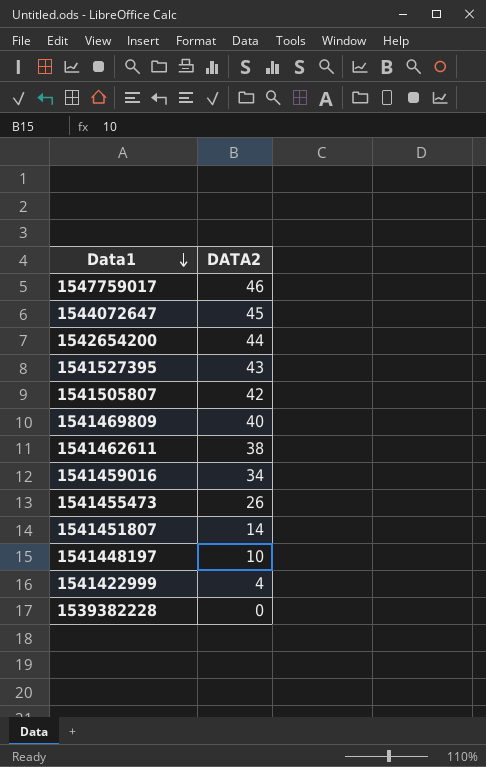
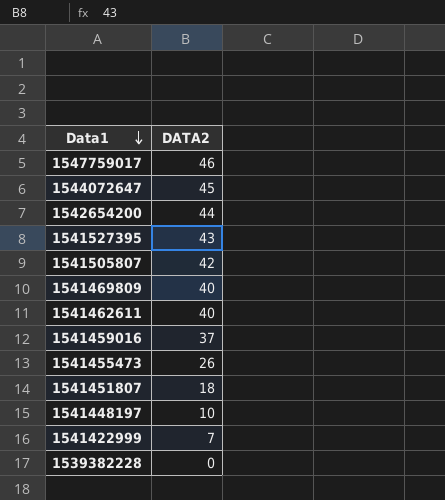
1541462611 | DATA2: 38 -> 40
1541459016 | DATA2: 34 -> 37
1541451807 | DATA2: 14 -> 18
1541422999 | DATA2: 4 -> 7

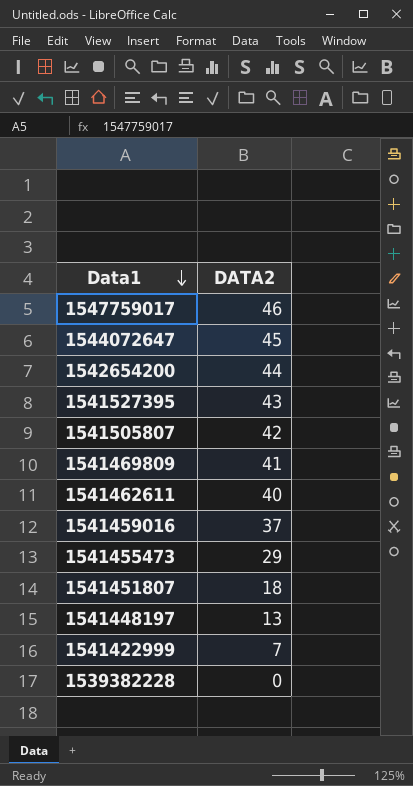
1541469809 | DATA2: 40 -> 41
1541455473 | DATA2: 26 -> 29
1541448197 | DATA2: 10 -> 13

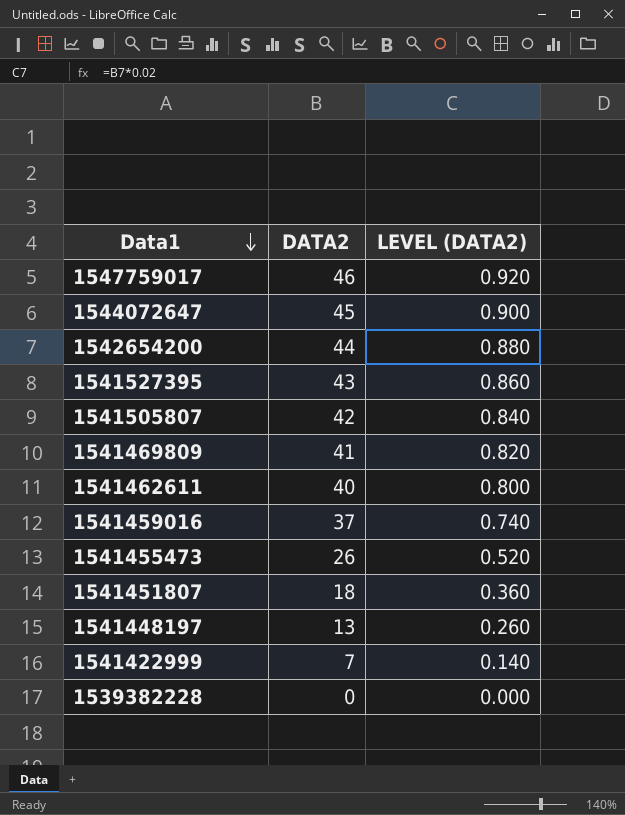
column LEVEL (DATA2) | formula: none -> [DATA2] * 0.02
1541455473 | DATA2: 29 -> 26

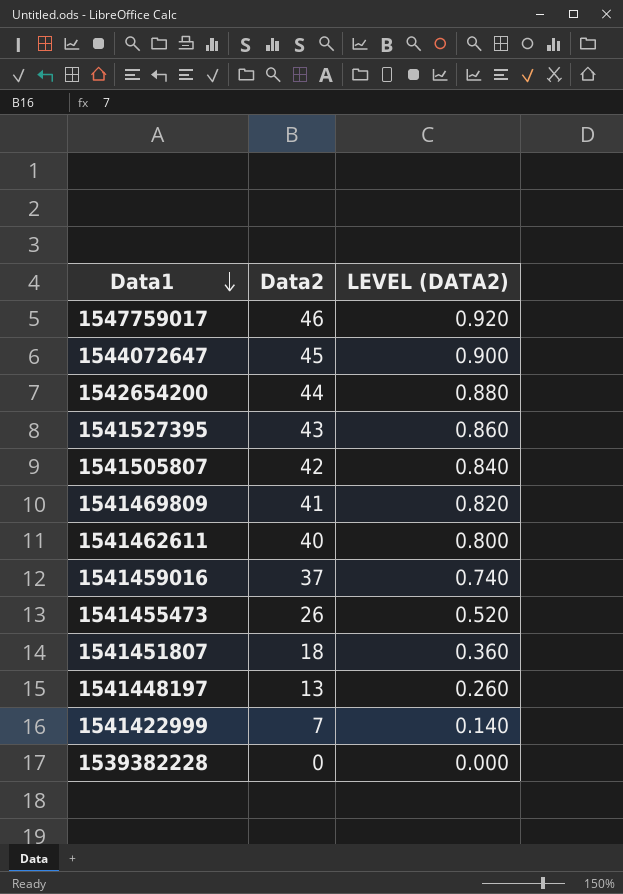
column name: DATA2 -> Data2

